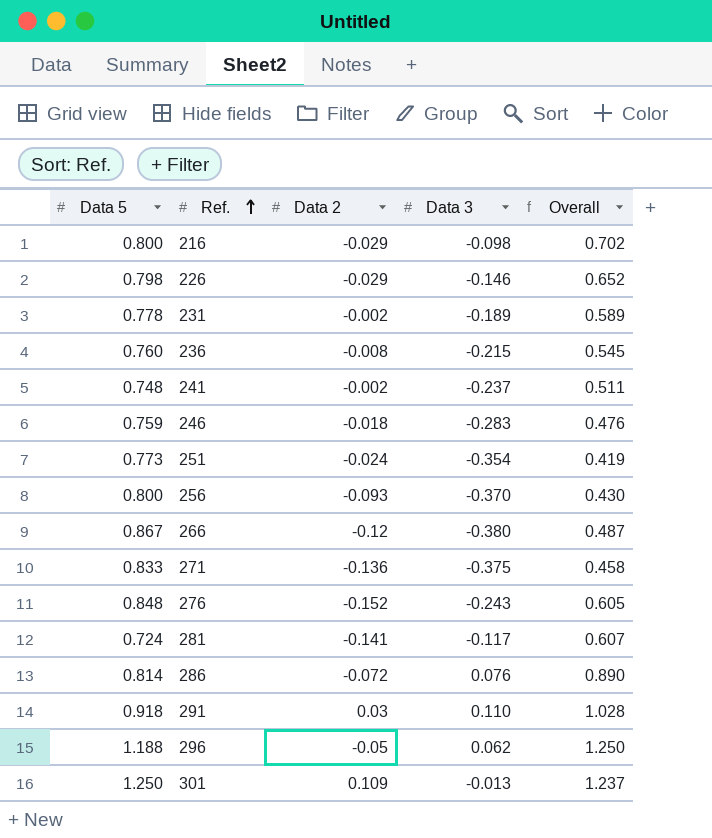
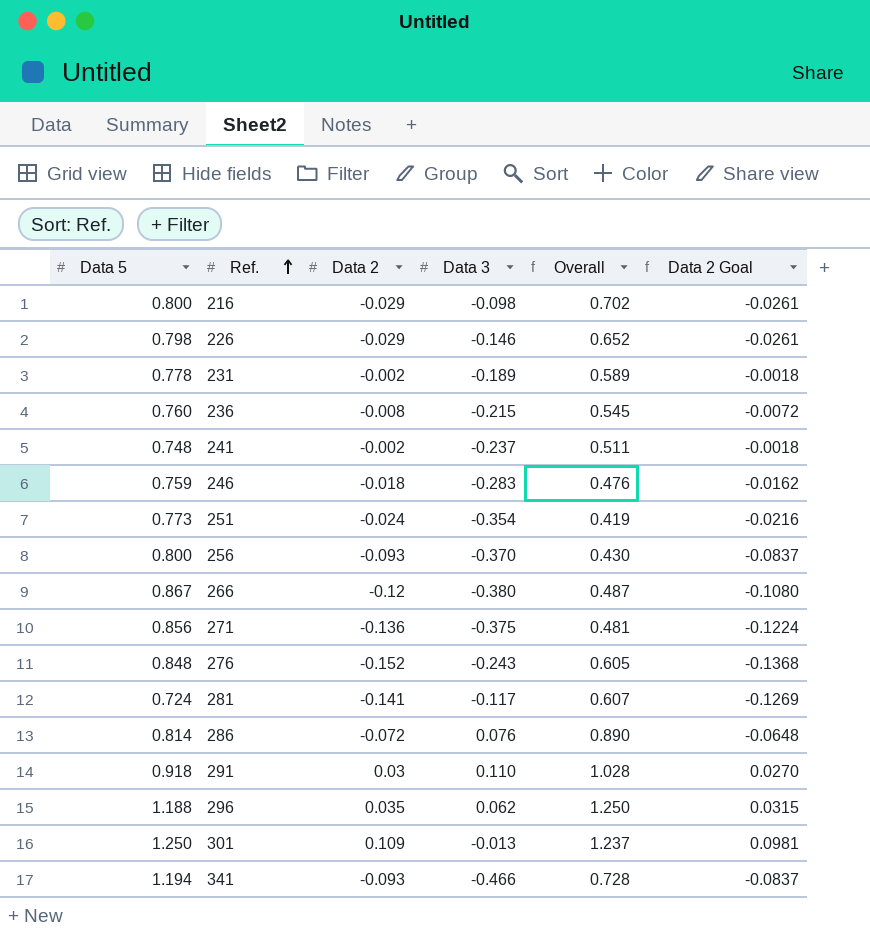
column Data 2 Goal | formula: none -> [Data 2] * 0.9
271 | Data 5: 0.833 -> 0.856
271 | Overall: 0.458 -> 0.481
296 | Data 2: -0.05 -> 0.035
row 341: none -> 1.194 | -0.093 | -0.466 | 0.728 | -0.0837

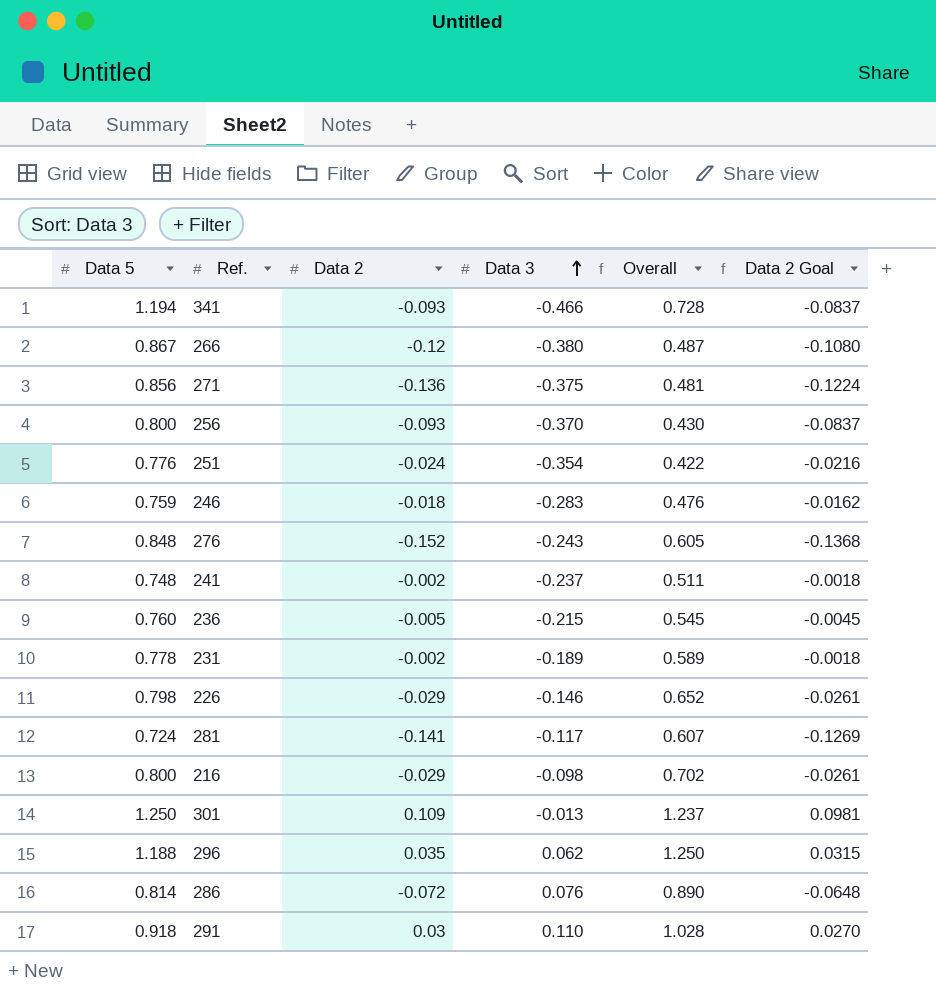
row order: Ref. ascending -> Data 3 ascending
251 | Data 5: 0.773 -> 0.776
251 | Overall: 0.419 -> 0.422
236 | Data 2: -0.008 -> -0.005
236 | Data 2 Goal: -0.0072 -> -0.0045

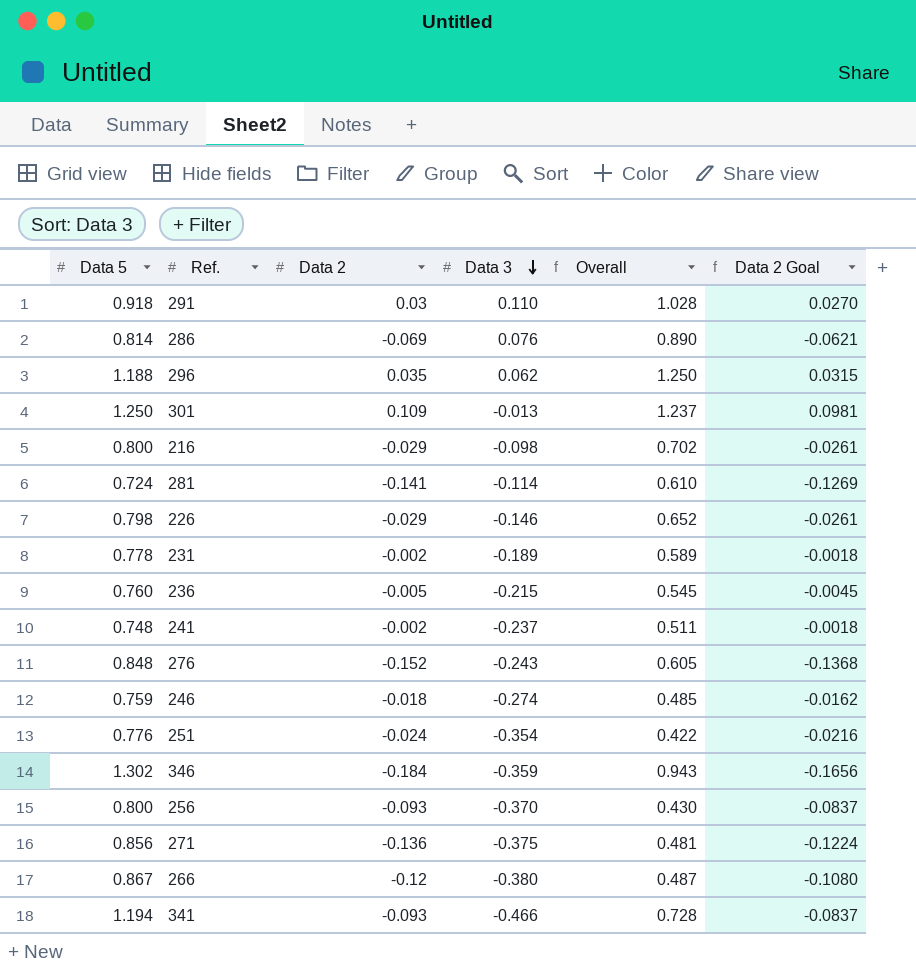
row order: Data 3 ascending -> Data 3 descending
286 | Data 2: -0.072 -> -0.069
286 | Data 2 Goal: -0.0648 -> -0.0621
281 | Data 3: -0.117 -> -0.114
281 | Overall: 0.607 -> 0.610
246 | Data 3: -0.283 -> -0.274
246 | Overall: 0.476 -> 0.485
row 346: none -> 1.302 | -0.184 | -0.359 | 0.943 | -0.1656

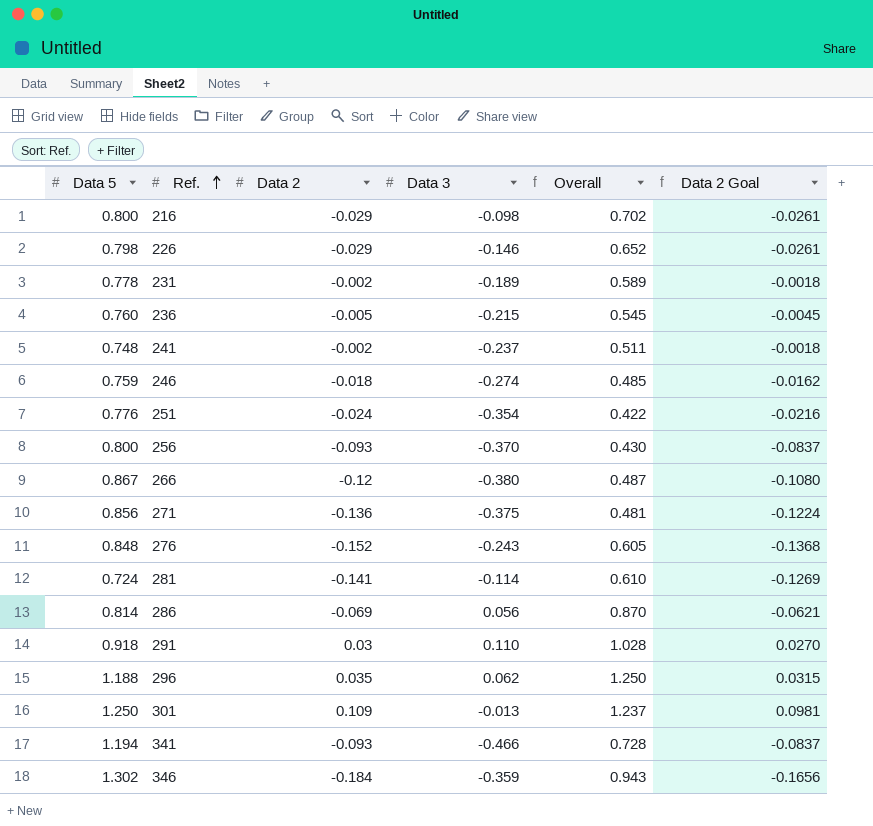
row order: Data 3 descending -> Ref. ascending
286 | Data 3: 0.076 -> 0.056
286 | Overall: 0.890 -> 0.870

